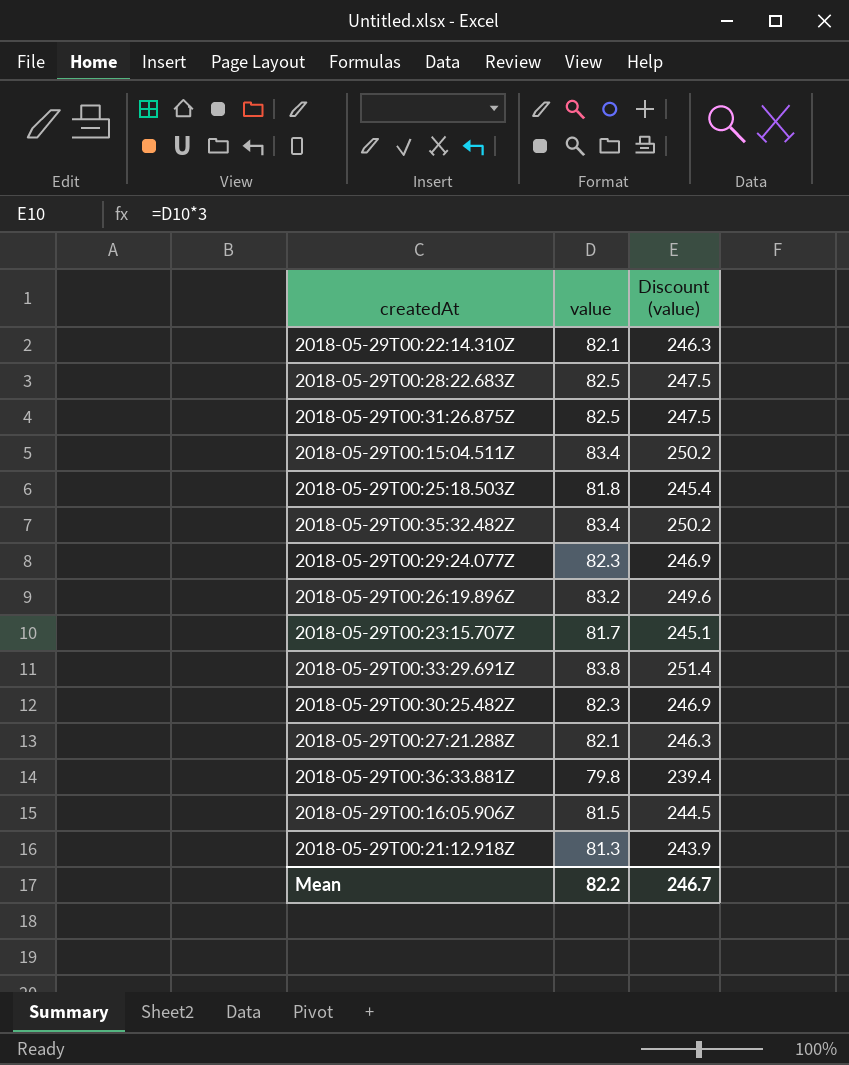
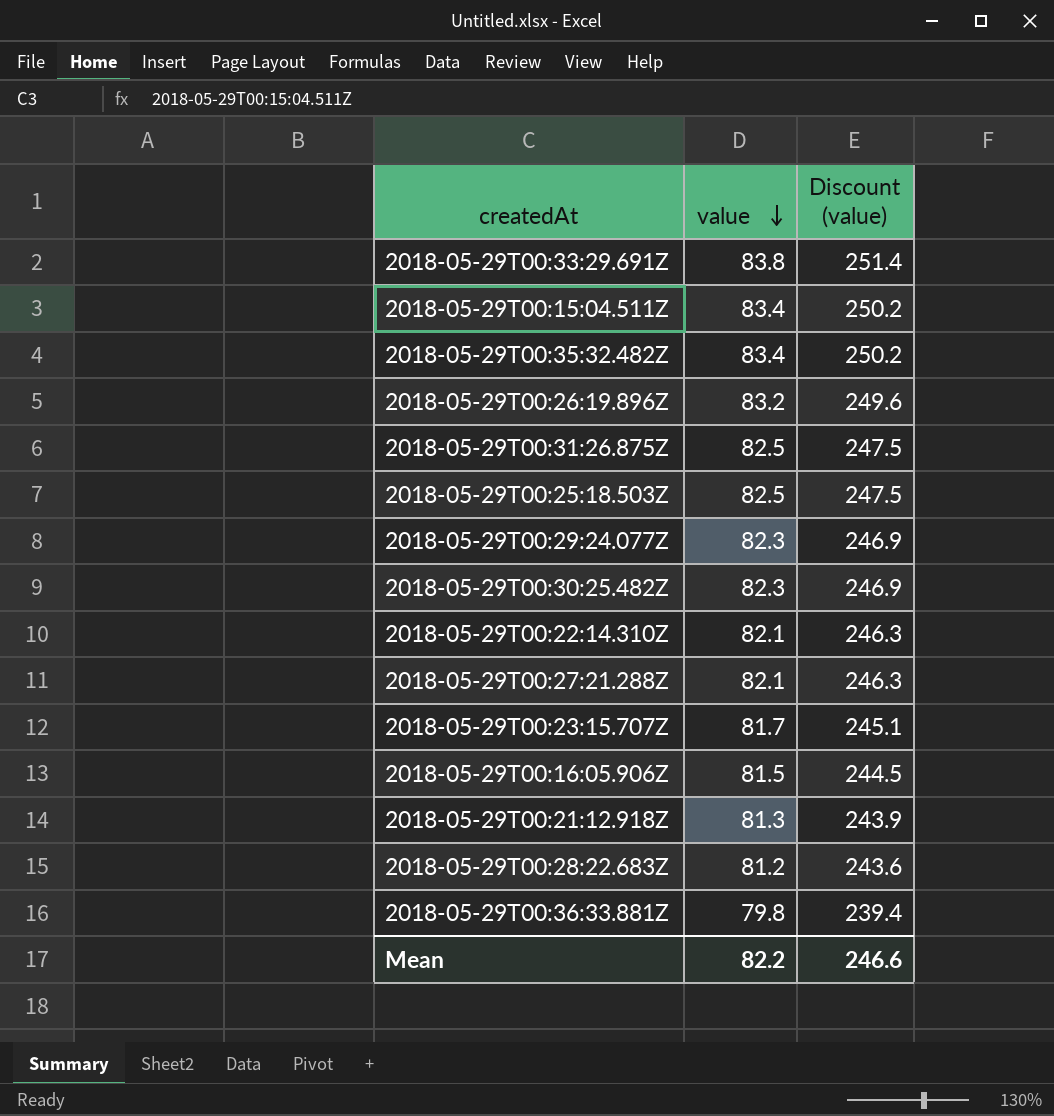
row order: none -> value descending
2018-05-29T00:25:18.503Z | value: 81.8 -> 82.5
2018-05-29T00:25:18.503Z | Discount (value): 245.4 -> 247.5
2018-05-29T00:28:22.683Z | value: 82.5 -> 81.2
2018-05-29T00:28:22.683Z | Discount (value): 247.5 -> 243.6
Mean | Discount (value): 246.7 -> 246.6

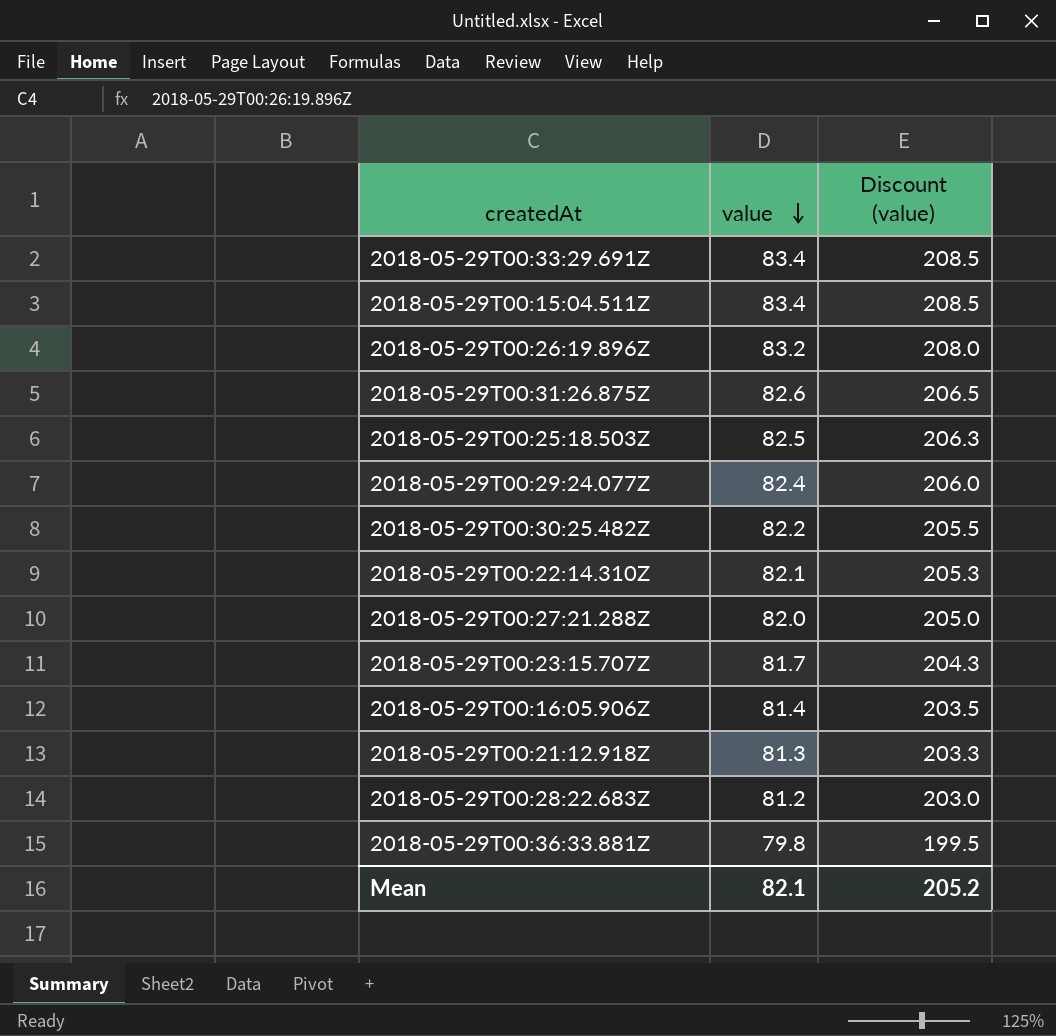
column Discount (value) | formula: [value] * 3 -> [value] * 2.5
row 2018-05-29T00:35:32.482Z: 83.4 | 250.2 -> none
2018-05-29T00:33:29.691Z | value: 83.8 -> 83.4
2018-05-29T00:31:26.875Z | value: 82.5 -> 82.6
2018-05-29T00:29:24.077Z | value: 82.3 -> 82.4
2018-05-29T00:30:25.482Z | value: 82.3 -> 82.2
2018-05-29T00:27:21.288Z | value: 82.1 -> 82.0
2018-05-29T00:16:05.906Z | value: 81.5 -> 81.4
Mean | value: 82.2 -> 82.1
Mean | Discount (value): 246.6 -> 205.2

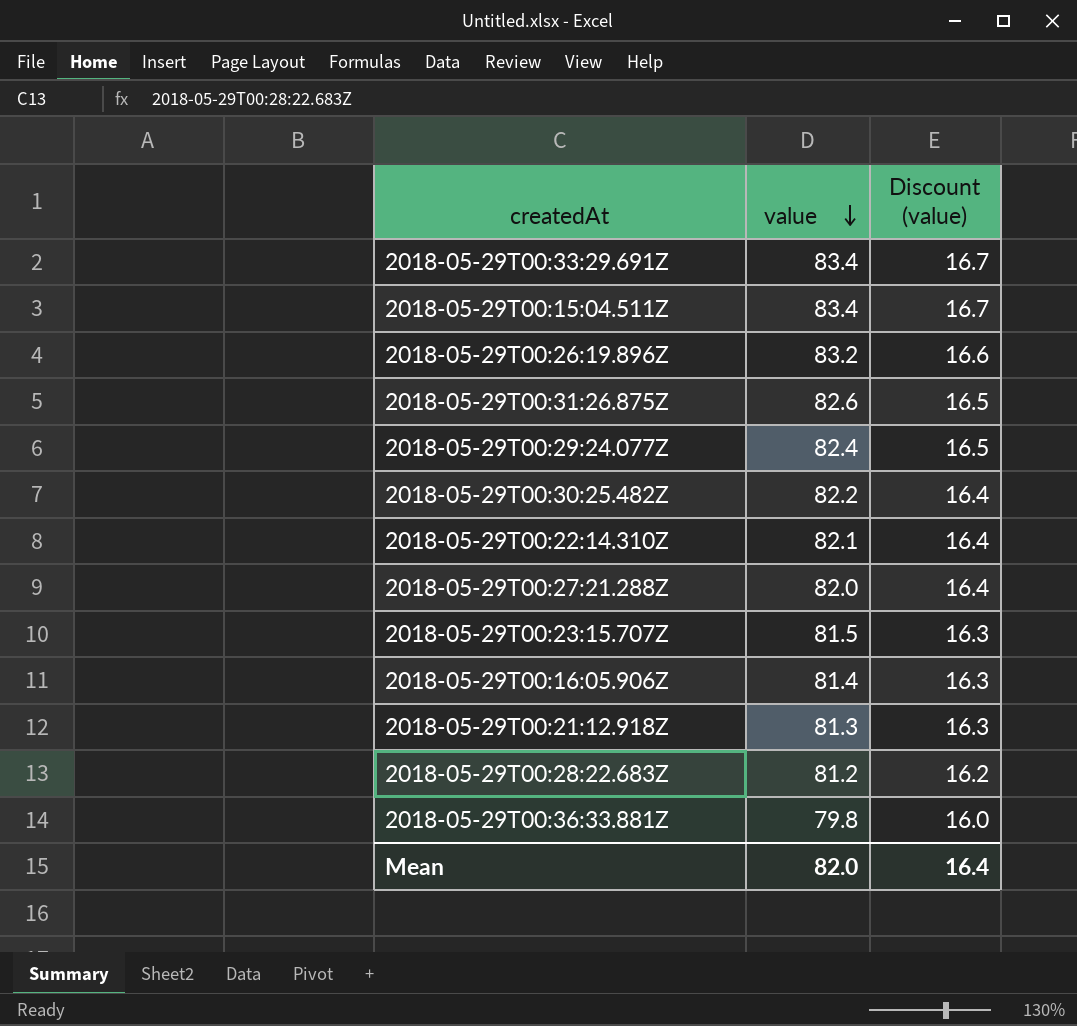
column Discount (value) | formula: [value] * 2.5 -> [value] * 0.2
row 2018-05-29T00:25:18.503Z: 82.5 | 206.3 -> none
2018-05-29T00:23:15.707Z | value: 81.7 -> 81.5
Mean | value: 82.1 -> 82.0
Mean | Discount (value): 205.2 -> 16.4

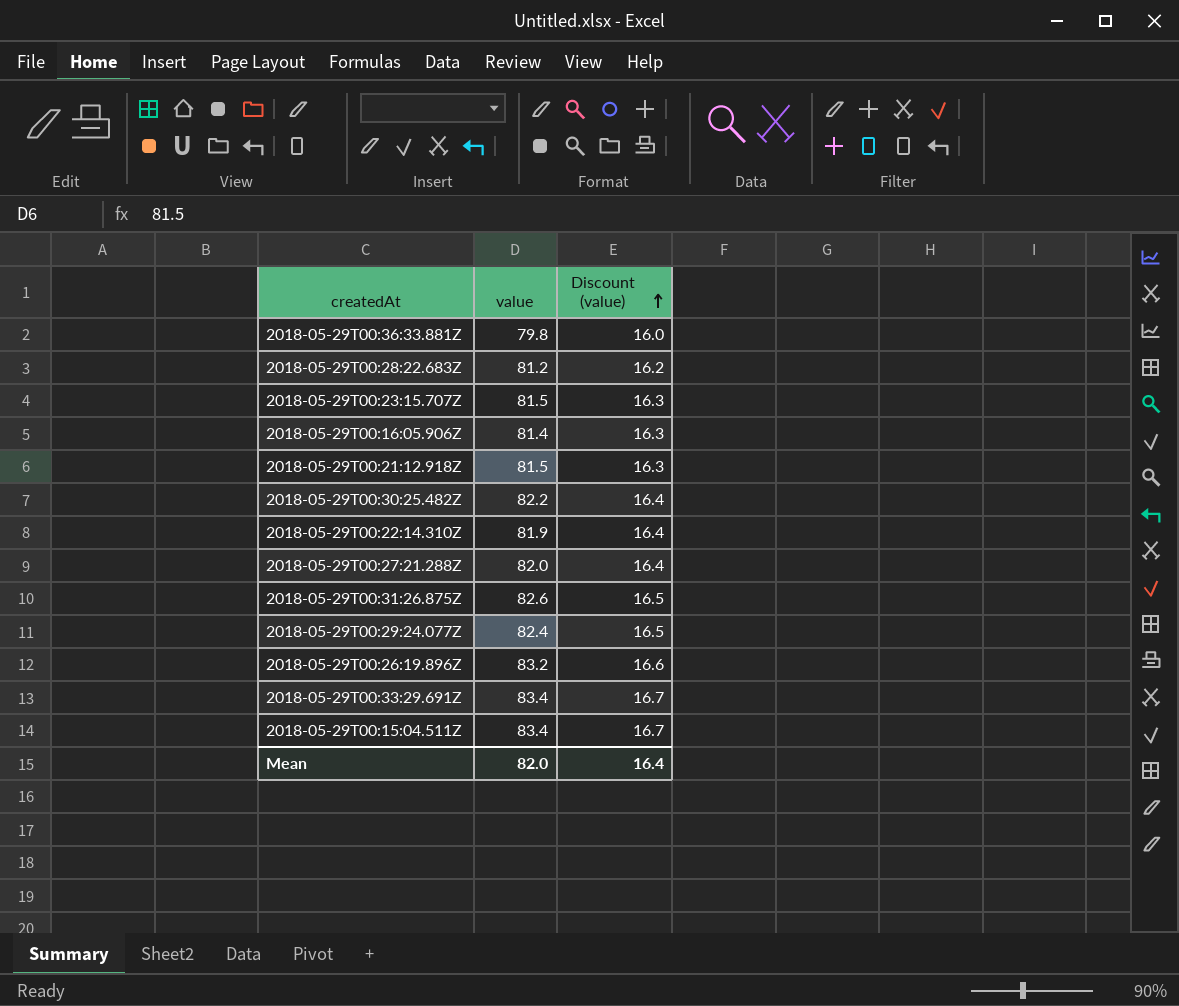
row order: value descending -> Discount (value) ascending
2018-05-29T00:21:12.918Z | value: 81.3 -> 81.5
2018-05-29T00:22:14.310Z | value: 82.1 -> 81.9

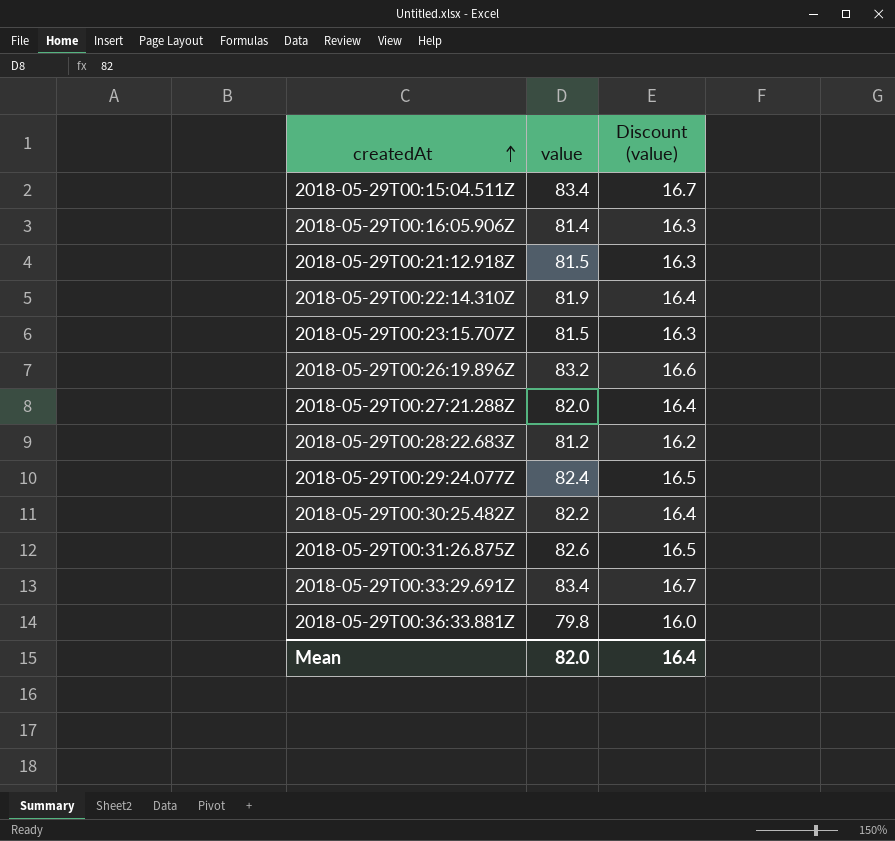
row order: Discount (value) ascending -> createdAt ascending

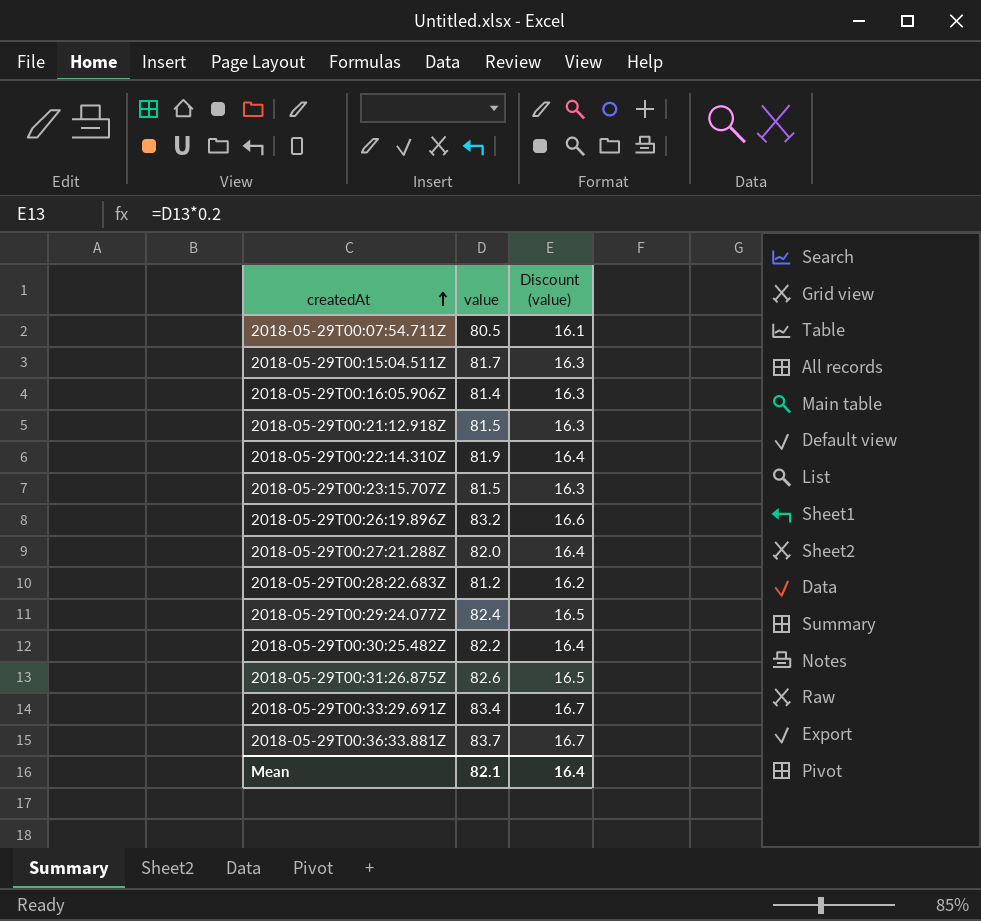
row 2018-05-29T00:07:54.711Z: none -> 80.5 | 16.1
2018-05-29T00:15:04.511Z | value: 83.4 -> 81.7
2018-05-29T00:15:04.511Z | Discount (value): 16.7 -> 16.3
2018-05-29T00:36:33.881Z | value: 79.8 -> 83.7
2018-05-29T00:36:33.881Z | Discount (value): 16.0 -> 16.7
Mean | value: 82.0 -> 82.1

